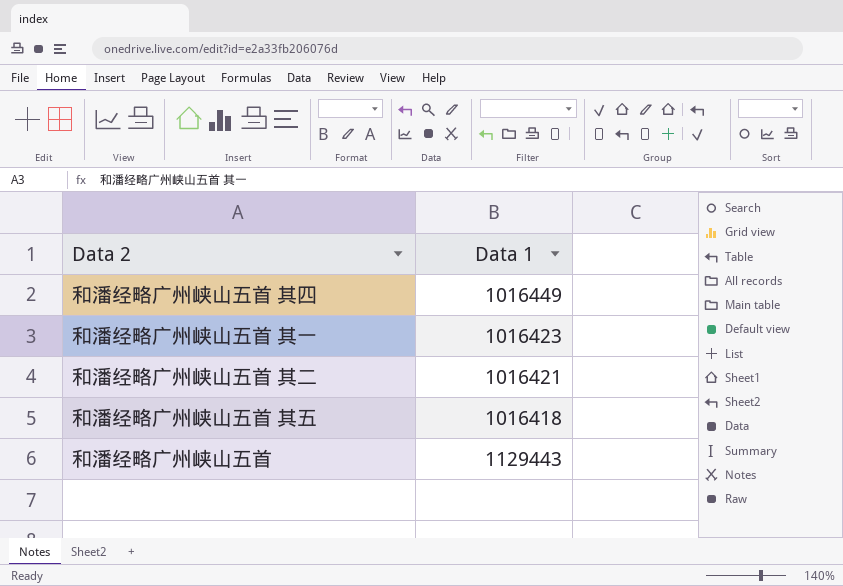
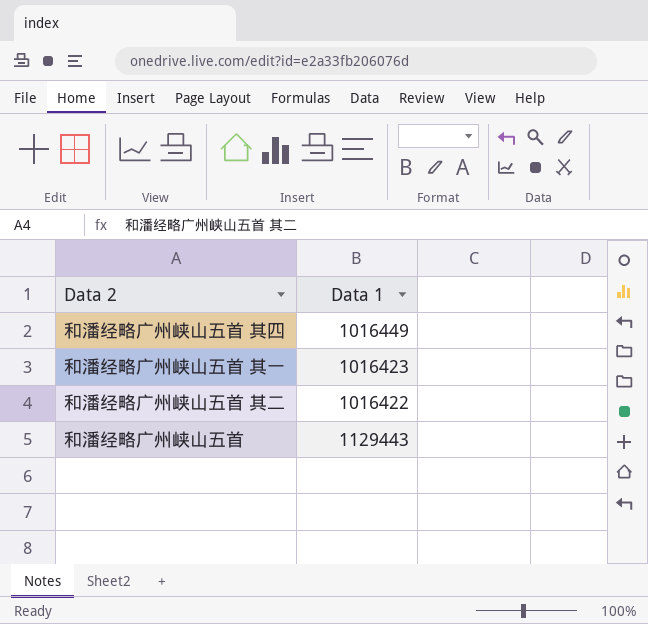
row 和潘经略广州峡山五首 其五: 1016418 -> none
和潘经略广州峡山五首 其二 | Data 1: 1016421 -> 1016422

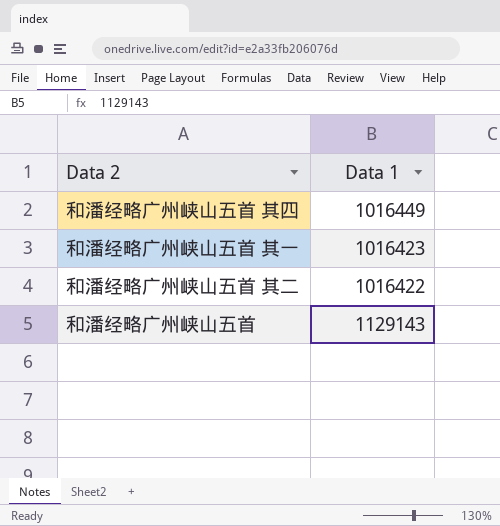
和潘经略广州峡山五首 | Data 1: 1129443 -> 1129143

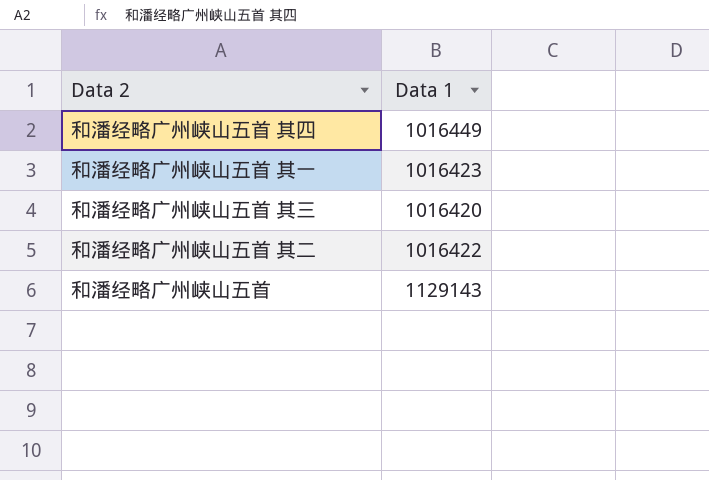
row 和潘经略广州峡山五首 其三: none -> 1016420

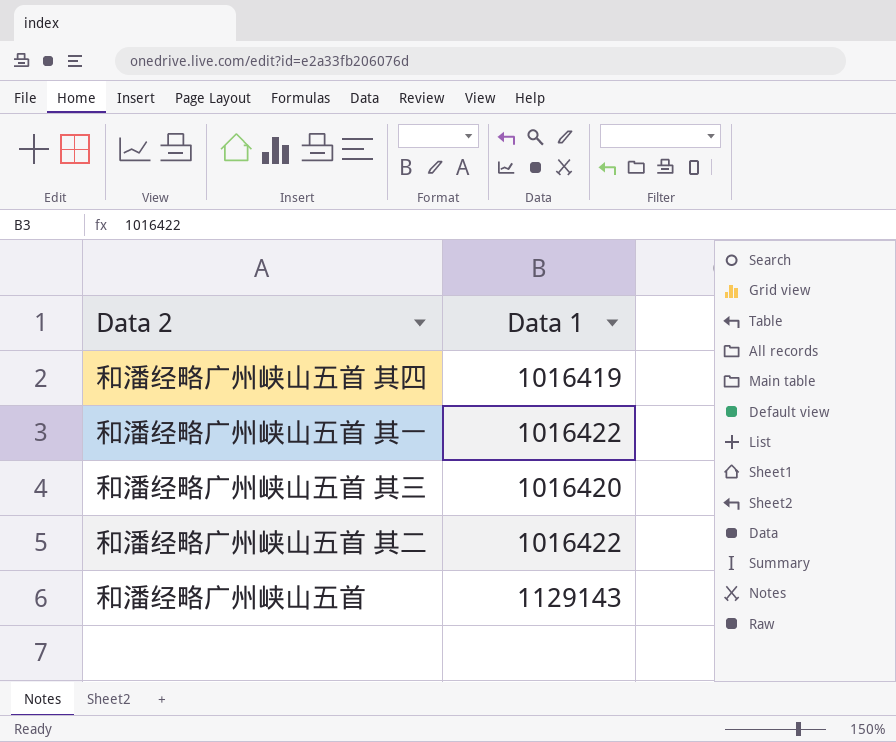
和潘经略广州峡山五首 其四 | Data 1: 1016449 -> 1016419
和潘经略广州峡山五首 其一 | Data 1: 1016423 -> 1016422

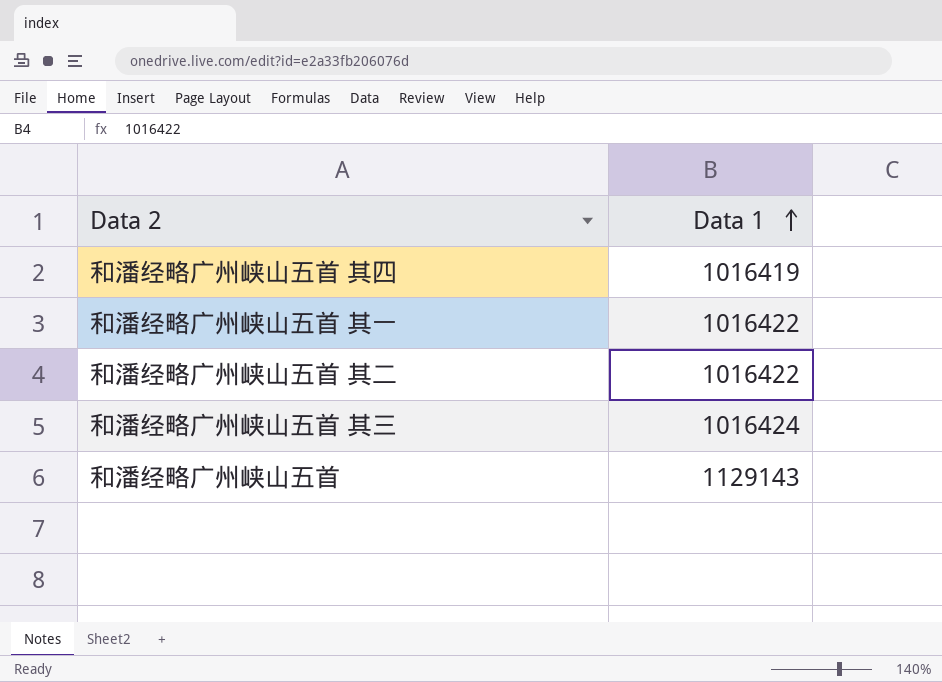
row order: none -> Data 1 ascending
和潘经略广州峡山五首 其三 | Data 1: 1016420 -> 1016424

